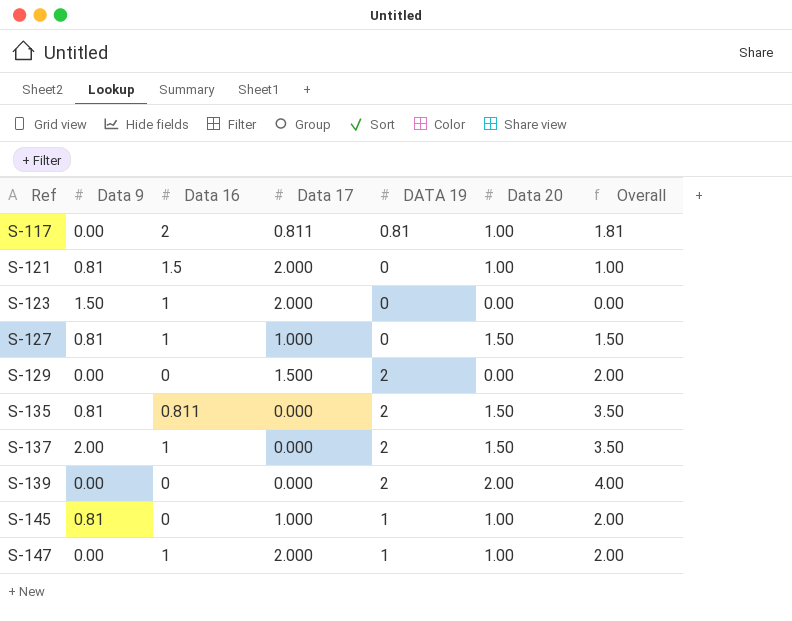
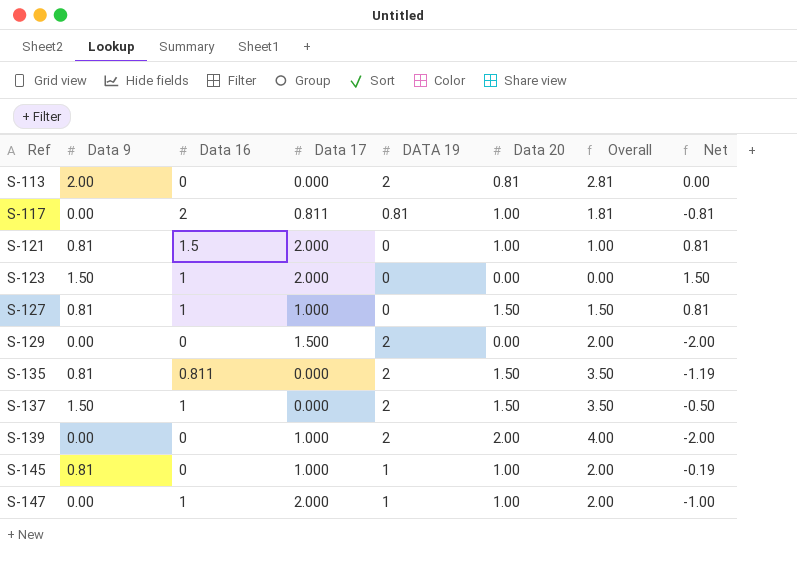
column Net | formula: none -> [Data 9] - [DATA 19]
row S-113: none -> 2.00 | 0 | 0.000 | 2 | 0.81 | 2.81 | 0.00
S-137 | Data 9: 2.00 -> 1.50
S-139 | Data 17: 0.000 -> 1.000

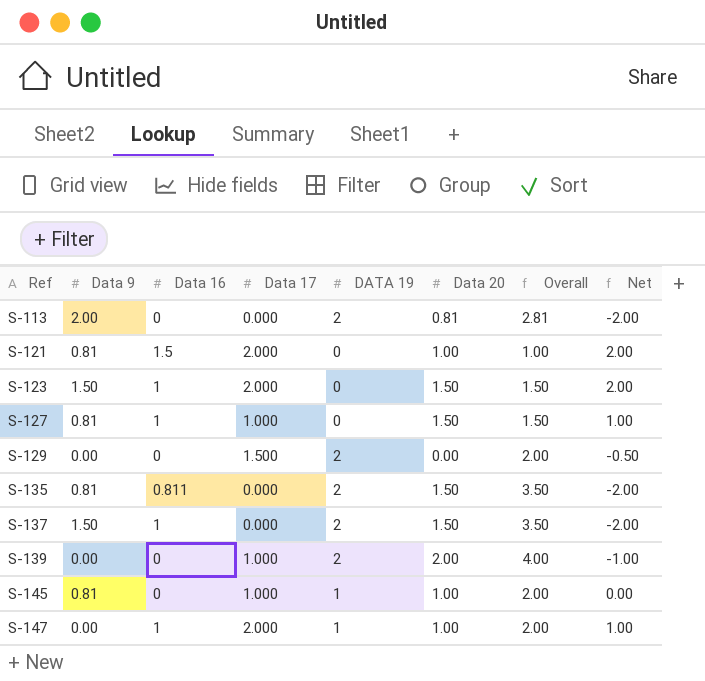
column Net | formula: [Data 9] - [DATA 19] -> [Data 17] - [DATA 19]
row S-117: 0.00 | 2 | 0.811 | 0.81 | 1.00 | 1.81 | -0.81 -> none
S-123 | Data 20: 0.00 -> 1.50
S-123 | Overall: 0.00 -> 1.50

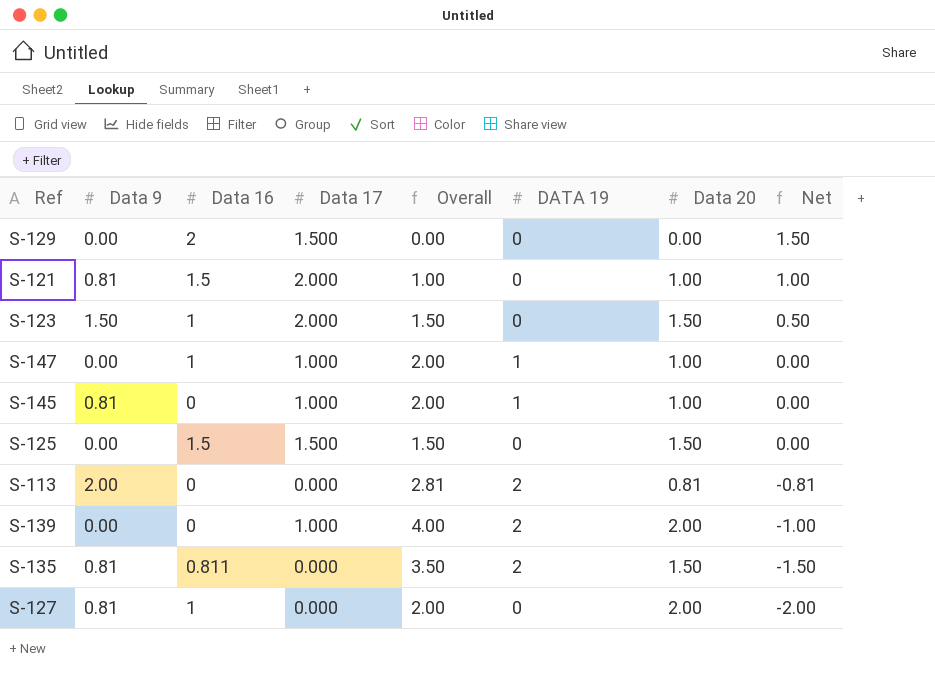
row order: Ref ascending -> Net descending
column Overall | position: 7 -> 5
column Net | formula: [Data 17] - [DATA 19] -> [Data 17] - [Data 20]
row S-137: 1.50 | 1 | 0.000 | 2 | 1.50 | 3.50 | -2.00 -> none
S-129 | Data 16: 0 -> 2
S-129 | Overall: 2.00 -> 0.00
S-129 | DATA 19: 2 -> 0
S-147 | Data 17: 2.000 -> 1.000
row S-125: none -> 0.00 | 1.5 | 1.500 | 1.50 | 0 | 1.50 | 0.00
S-127 | Data 17: 1.000 -> 0.000
S-127 | Overall: 1.50 -> 2.00
S-127 | Data 20: 1.50 -> 2.00

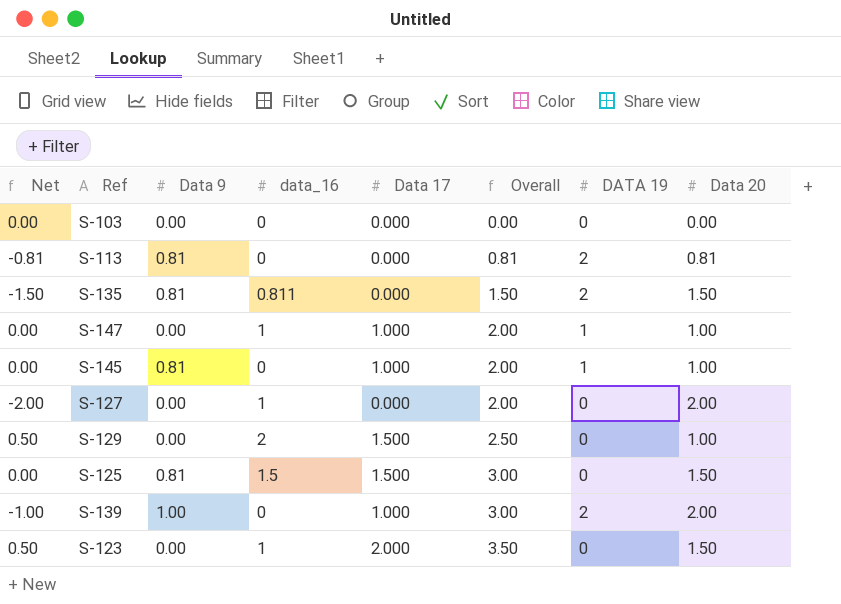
row order: Net descending -> Overall ascending
column Net | position: 8 -> 1
column name: Data 16 -> data_16
column Overall | formula: [DATA 19] + [Data 20] -> [Data 17] + [Data 20]
row S-121: 0.81 | 1.5 | 2.000 | 1.00 | 0 | 1.00 | 1.00 -> none
row S-103: none -> 0.00 | 0.00 | 0 | 0.000 | 0.00 | 0 | 0.00
S-113 | Data 9: 2.00 -> 0.81
S-127 | Data 9: 0.81 -> 0.00
S-129 | Net: 1.50 -> 0.50
S-129 | Data 20: 0.00 -> 1.00
S-125 | Data 9: 0.00 -> 0.81
S-139 | Data 9: 0.00 -> 1.00
S-123 | Data 9: 1.50 -> 0.00

